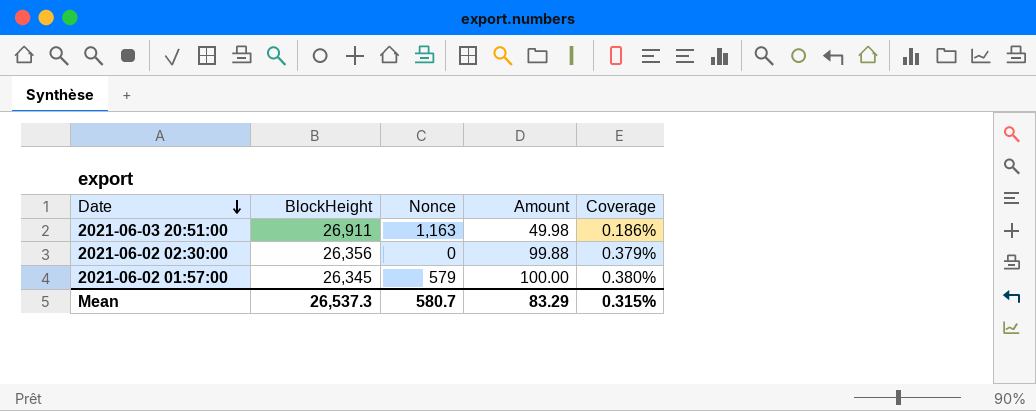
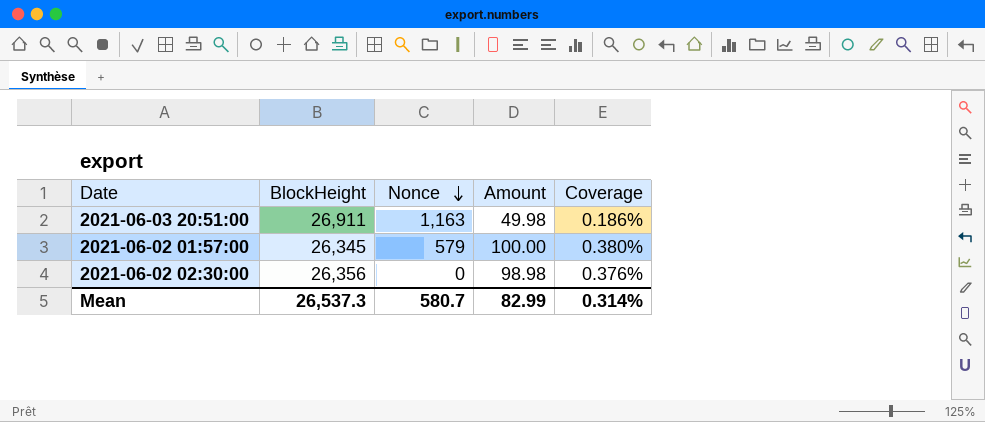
row order: Date descending -> Nonce descending
2021-06-02 02:30:00 | Amount: 99.88 -> 98.98
2021-06-02 02:30:00 | Coverage: 0.379% -> 0.376%
Mean | Amount: 83.29 -> 82.99
Mean | Coverage: 0.315% -> 0.314%

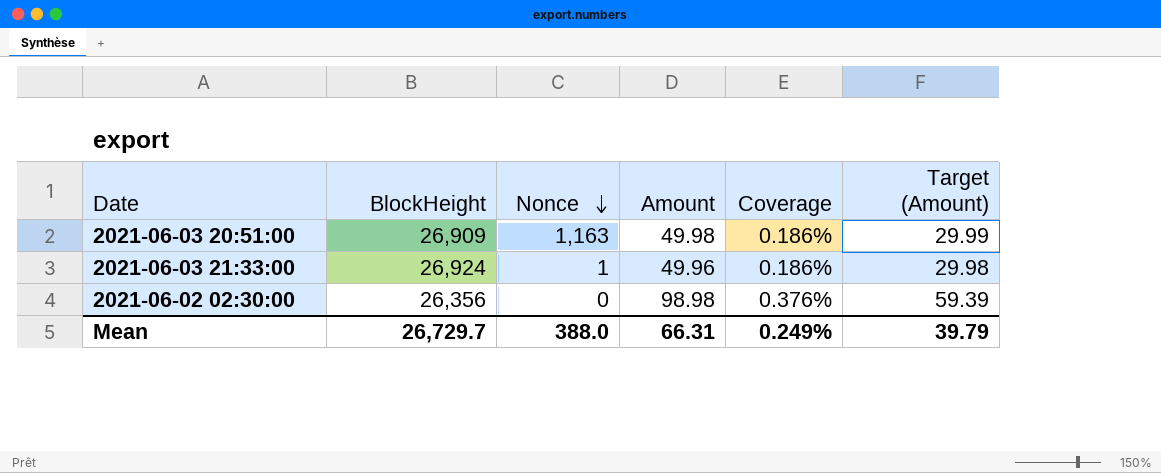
column Target (Amount) | formula: none -> [Amount] * 0.6
row 2021-06-02 01:57:00: 26,345 | 579 | 100.00 | 0.380% -> none
2021-06-03 20:51:00 | BlockHeight: 26,911 -> 26,909
row 2021-06-03 21:33:00: none -> 26,924 | 1 | 49.96 | 0.186% | 29.98
Mean | BlockHeight: 26,537.3 -> 26,729.7
Mean | Nonce: 580.7 -> 388.0
Mean | Amount: 82.99 -> 66.31
Mean | Coverage: 0.314% -> 0.249%

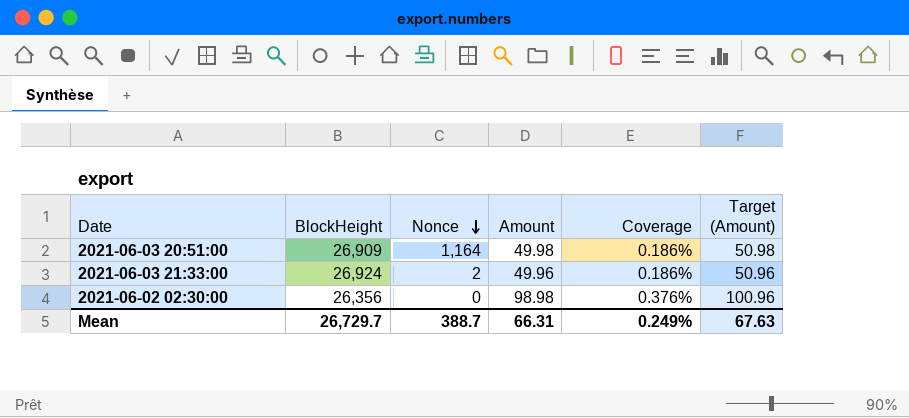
column Target (Amount) | formula: [Amount] * 0.6 -> [Amount] * 1.02
2021-06-03 20:51:00 | Nonce: 1,163 -> 1,164
2021-06-03 21:33:00 | Nonce: 1 -> 2
Mean | Nonce: 388.0 -> 388.7
Mean | Target (Amount): 39.79 -> 67.63

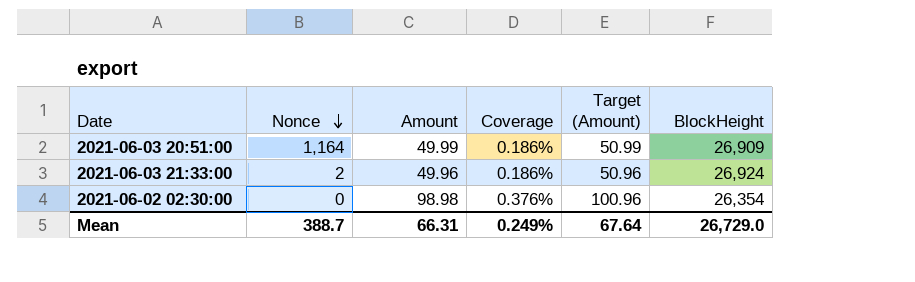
column BlockHeight | position: 2 -> 6
2021-06-03 20:51:00 | Amount: 49.98 -> 49.99
2021-06-03 20:51:00 | Target (Amount): 50.98 -> 50.99
2021-06-02 02:30:00 | BlockHeight: 26,356 -> 26,354
Mean | Target (Amount): 67.63 -> 67.64
Mean | BlockHeight: 26,729.7 -> 26,729.0

